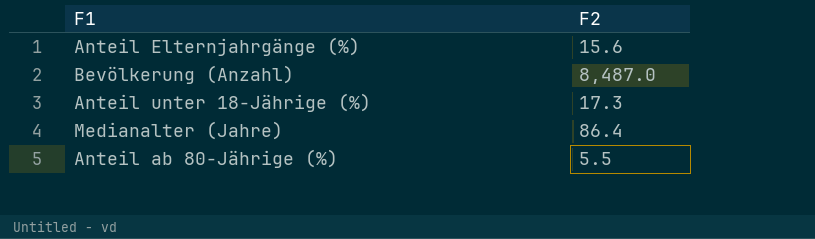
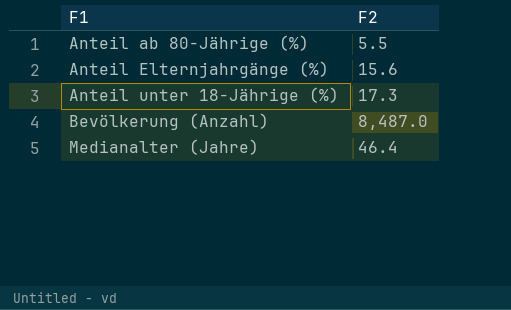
row order: none -> F1 ascending
Medianalter (Jahre) | F2: 86.4 -> 46.4

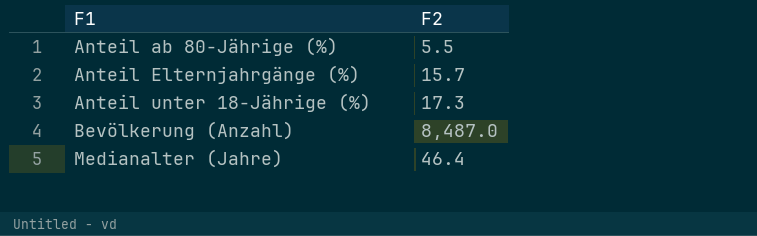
Anteil Elternjahrgänge (%) | F2: 15.6 -> 15.7

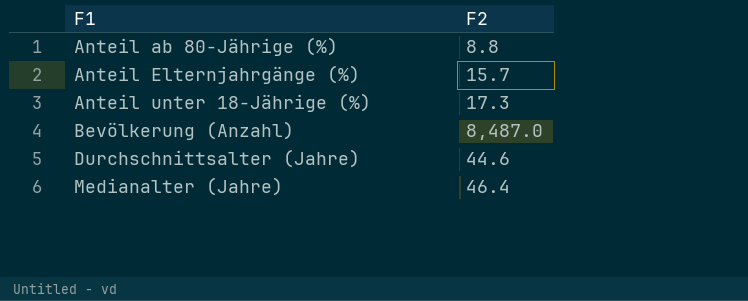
Anteil ab 80-Jährige (%) | F2: 5.5 -> 8.8
row Durchschnittsalter (Jahre): none -> 44.6

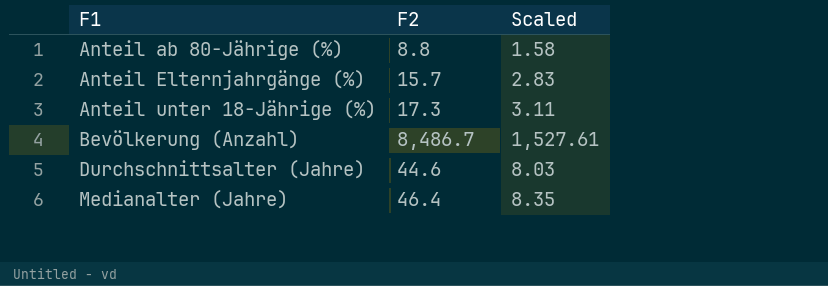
column Scaled | formula: none -> [F2] * 0.18
Bevölkerung (Anzahl) | F2: 8,487.0 -> 8,486.7

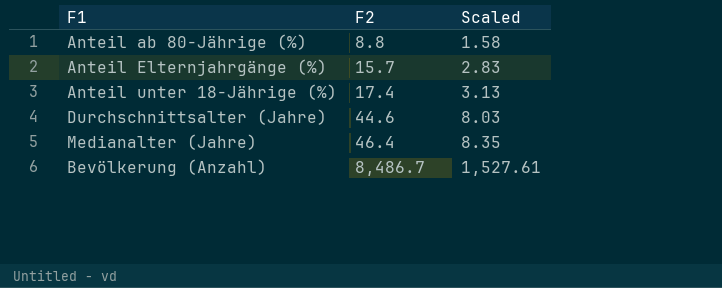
row order: F1 ascending -> F2 ascending
Anteil unter 18-Jährige (%) | F2: 17.3 -> 17.4
Anteil unter 18-Jährige (%) | Scaled: 3.11 -> 3.13

